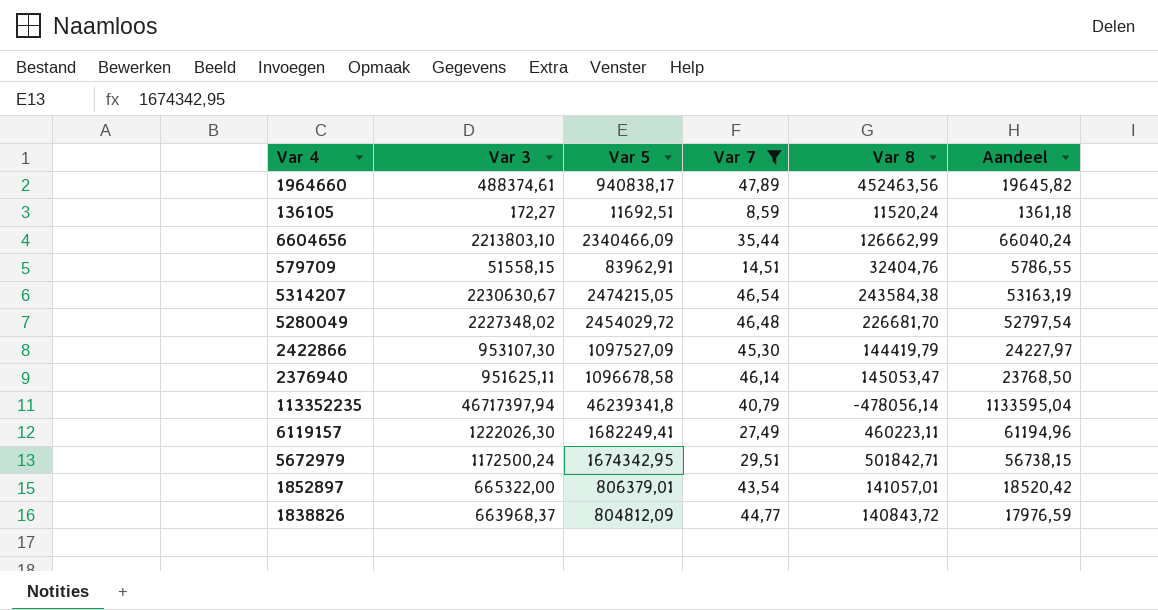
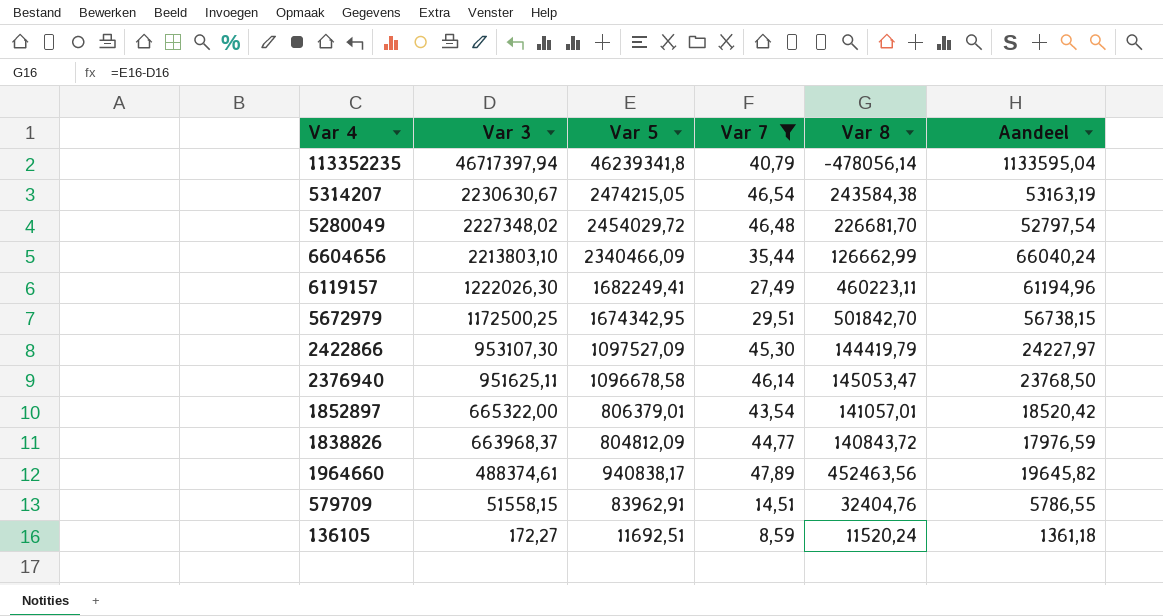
row order: none -> Var 3 descending
5672979 | Var 3: 1172500,24 -> 1172500,25
5672979 | Var 8: 501842,71 -> 501842,70

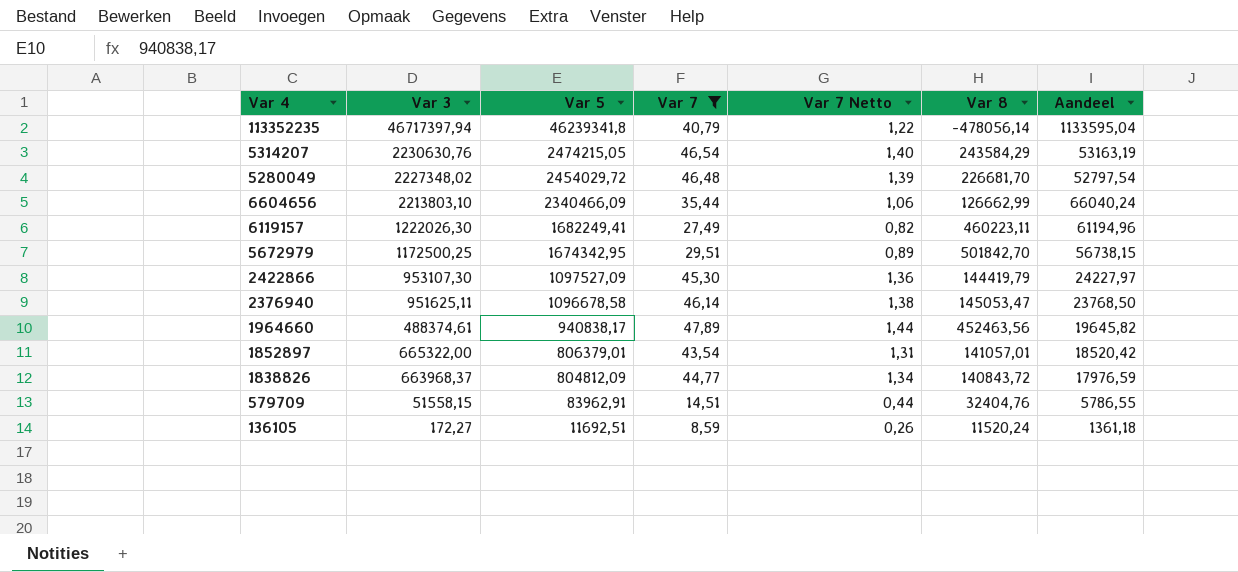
row order: Var 3 descending -> Var 5 descending
column Var 7 Netto | formula: none -> [Var 7] * 0,03
5314207 | Var 3: 2230630,67 -> 2230630,76
5314207 | Var 8: 243584,38 -> 243584,29

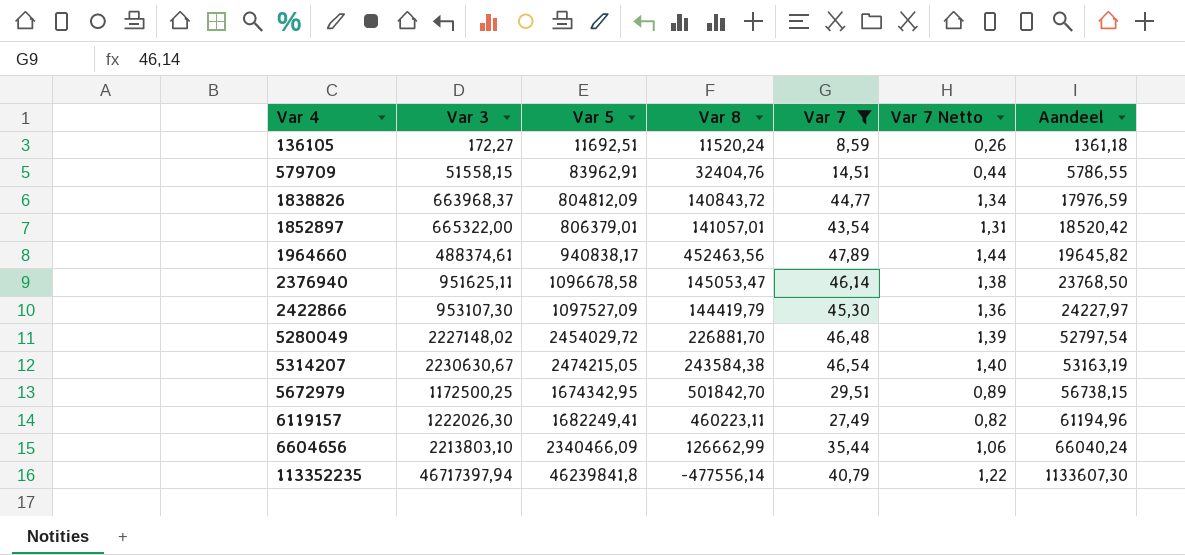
row order: Var 5 descending -> Var 4 ascending
column Var 8 | position: 6 -> 4
5280049 | Var 3: 2227348,02 -> 2227148,02
5280049 | Var 8: 226681,70 -> 226881,70
5314207 | Var 3: 2230630,76 -> 2230630,67
5314207 | Var 8: 243584,29 -> 243584,38
113352235 | Var 5: 46239341,8 -> 46239841,8
113352235 | Var 8: -478056,14 -> -477556,14
113352235 | Aandeel: 1133595,04 -> 1133607,30

